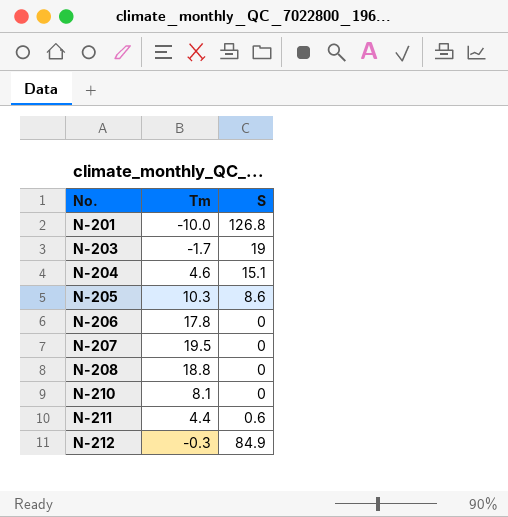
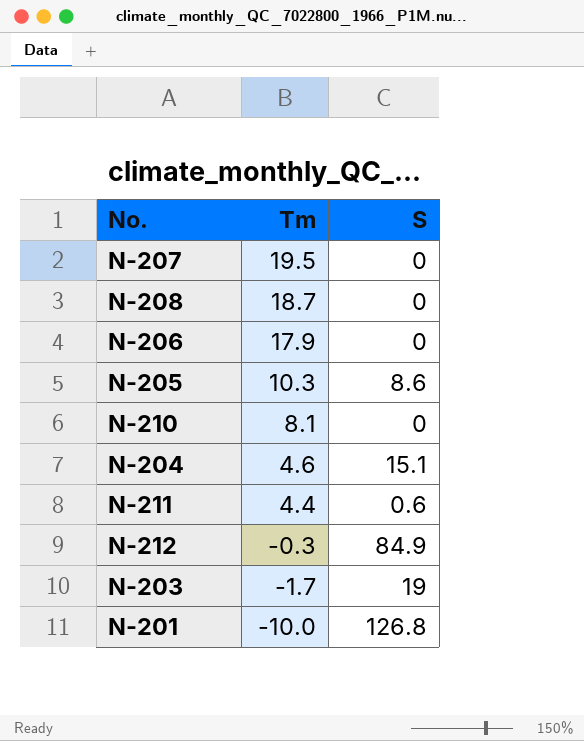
row order: No. ascending -> Tm descending
N-208 | Tm: 18.8 -> 18.7
N-206 | Tm: 17.8 -> 17.9

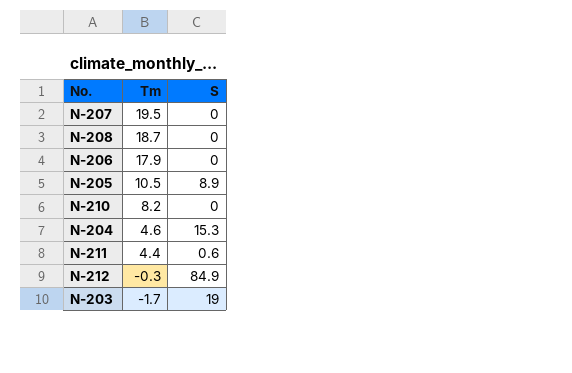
row N-201: -10.0 | 126.8 -> none
N-205 | Tm: 10.3 -> 10.5
N-205 | S: 8.6 -> 8.9
N-210 | Tm: 8.1 -> 8.2
N-204 | S: 15.1 -> 15.3

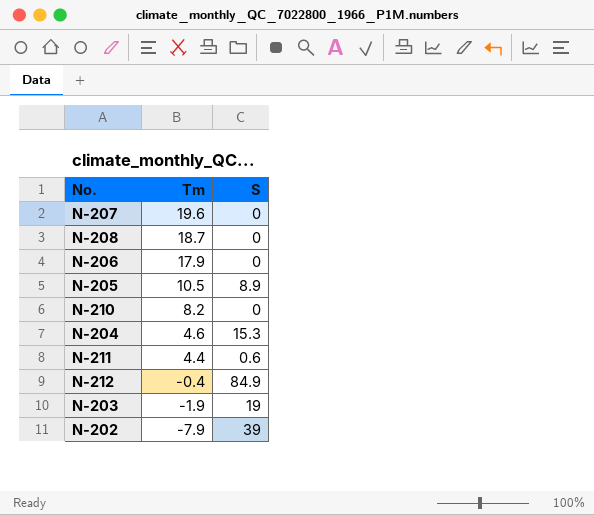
N-207 | Tm: 19.5 -> 19.6
N-212 | Tm: -0.3 -> -0.4
N-203 | Tm: -1.7 -> -1.9
row N-202: none -> -7.9 | 39

